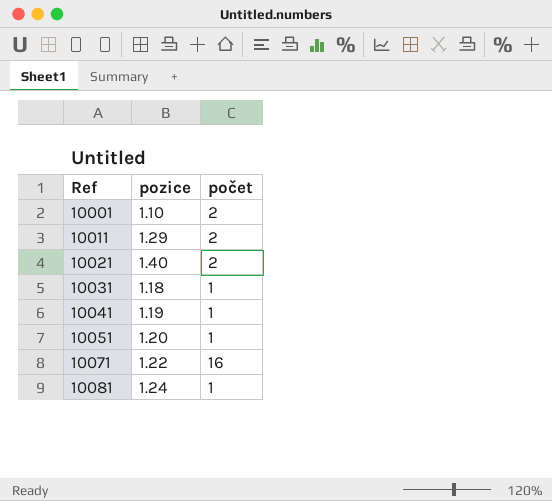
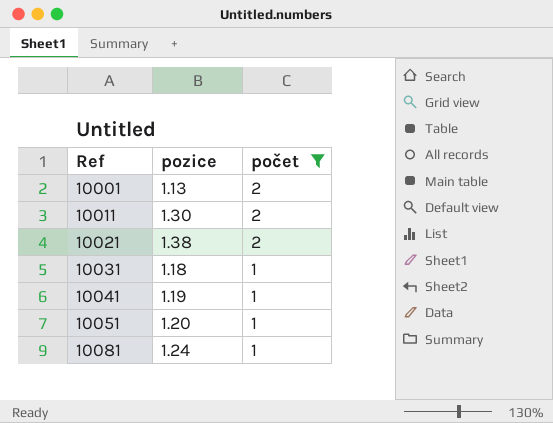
filter: none -> počet != 16
10001 | pozice: 1.10 -> 1.13
10011 | pozice: 1.29 -> 1.30
10021 | pozice: 1.40 -> 1.38

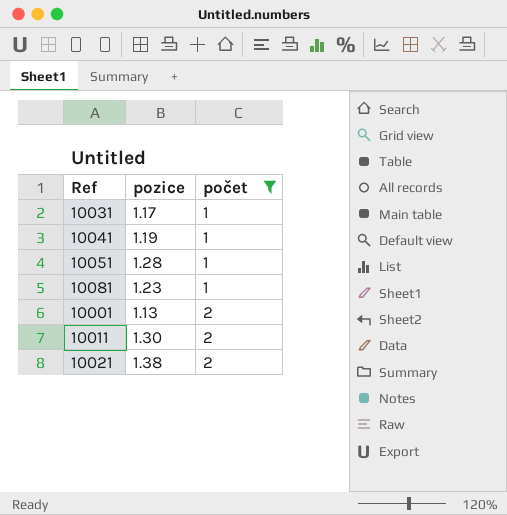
row order: Ref ascending -> počet ascending
10031 | pozice: 1.18 -> 1.17
10051 | pozice: 1.20 -> 1.28
10081 | pozice: 1.24 -> 1.23

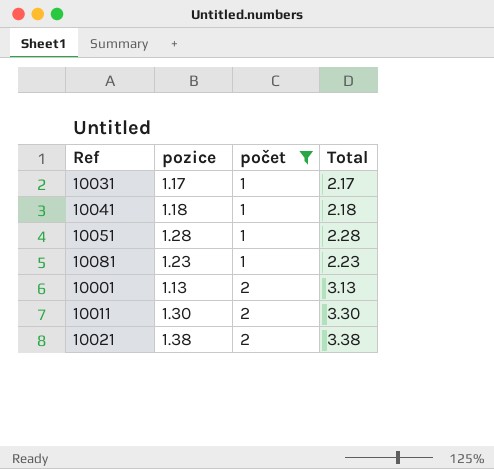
column Total | formula: none -> [pozice] + [počet]
10041 | pozice: 1.19 -> 1.18

